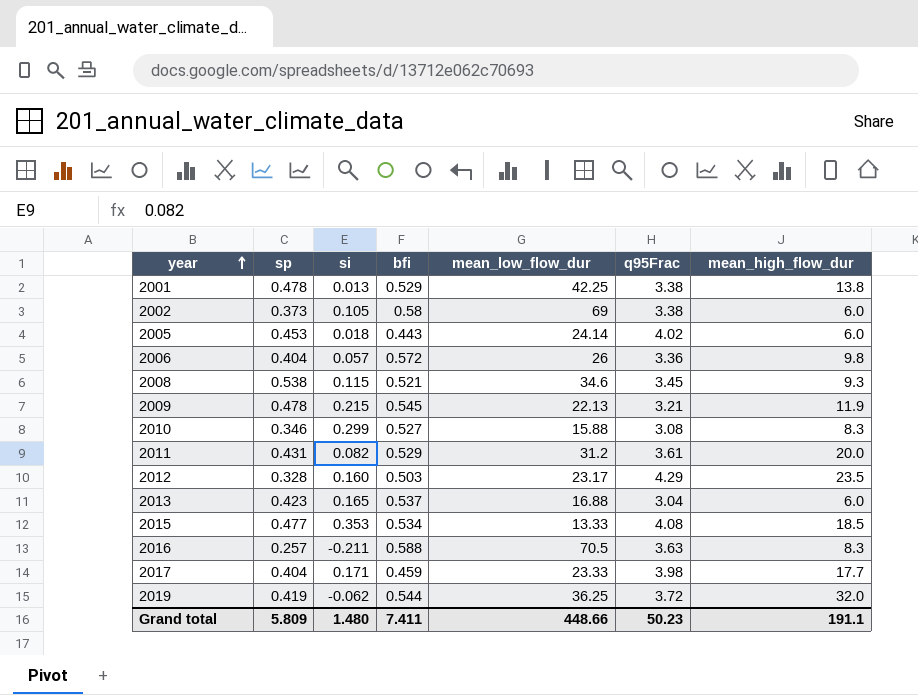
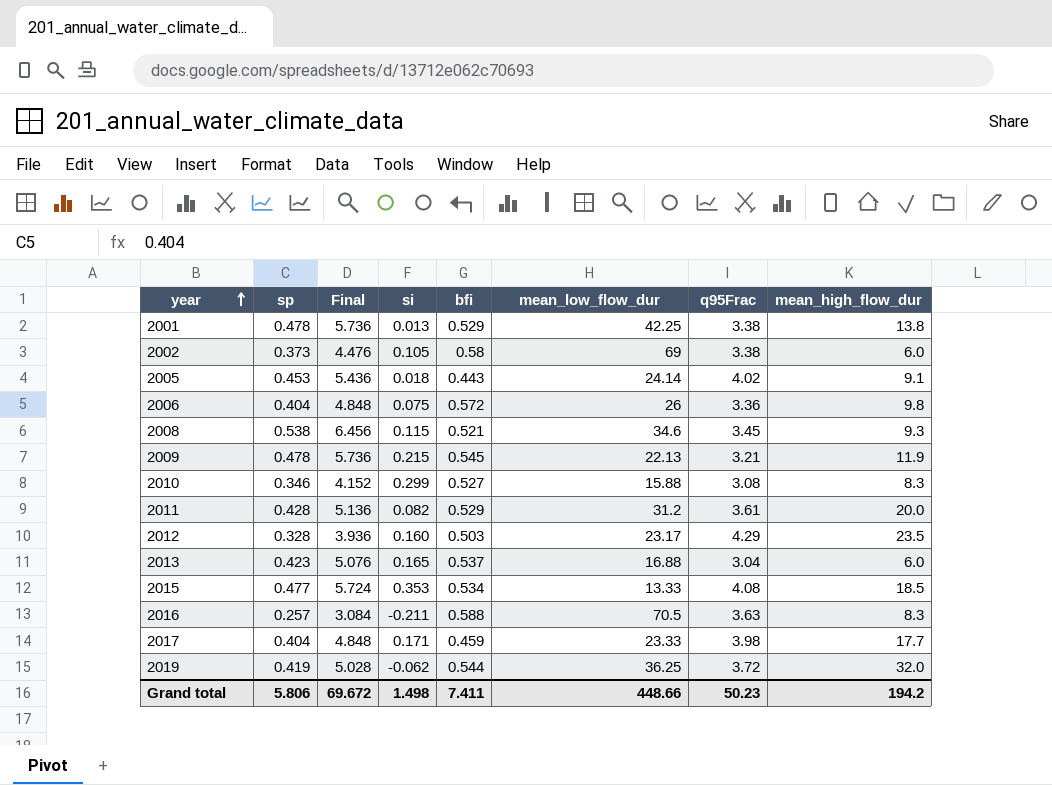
column Final | formula: none -> [sp] * 12
2005 | mean_high_flow_dur: 6.0 -> 9.1
2006 | si: 0.057 -> 0.075
2011 | sp: 0.431 -> 0.428
Grand total | sp: 5.809 -> 5.806
Grand total | si: 1.480 -> 1.498
Grand total | mean_high_flow_dur: 191.1 -> 194.2

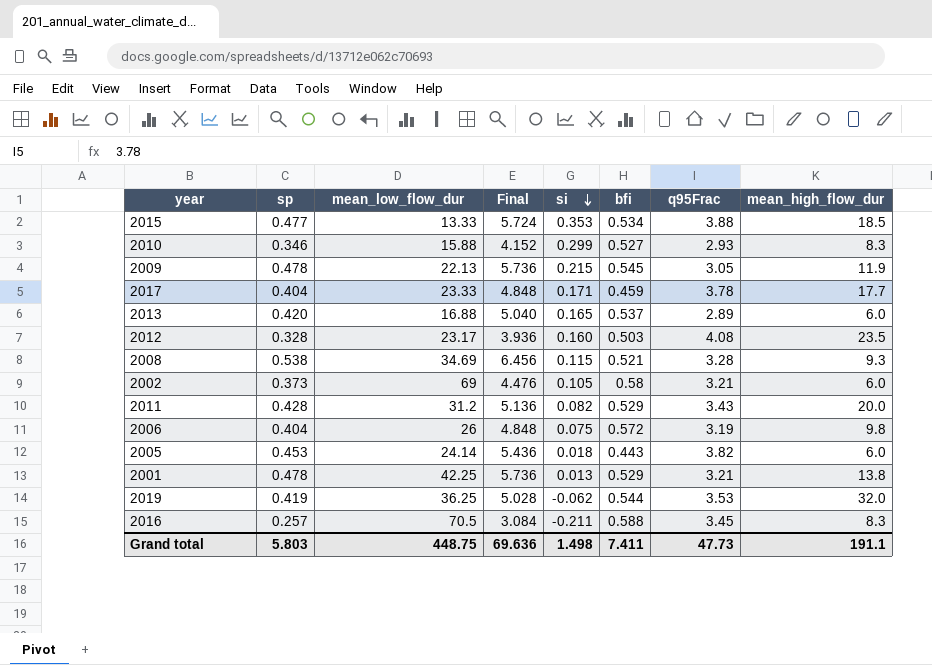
row order: year ascending -> si descending
column mean_low_flow_dur | position: 6 -> 3
2015 | q95Frac: 4.08 -> 3.88
2010 | q95Frac: 3.08 -> 2.93
2009 | q95Frac: 3.21 -> 3.05
2017 | q95Frac: 3.98 -> 3.78
2013 | sp: 0.423 -> 0.420
2013 | Final: 5.076 -> 5.040
2013 | q95Frac: 3.04 -> 2.89
2012 | q95Frac: 4.29 -> 4.08
2008 | mean_low_flow_dur: 34.6 -> 34.69
2008 | q95Frac: 3.45 -> 3.28
2002 | q95Frac: 3.38 -> 3.21
2011 | q95Frac: 3.61 -> 3.43
2006 | q95Frac: 3.36 -> 3.19
2005 | q95Frac: 4.02 -> 3.82
2005 | mean_high_flow_dur: 9.1 -> 6.0
2001 | q95Frac: 3.38 -> 3.21
2019 | q95Frac: 3.72 -> 3.53
2016 | q95Frac: 3.63 -> 3.45
Grand total | sp: 5.806 -> 5.803
Grand total | mean_low_flow_dur: 448.66 -> 448.75
Grand total | Final: 69.672 -> 69.636
Grand total | q95Frac: 50.23 -> 47.73
Grand total | mean_high_flow_dur: 194.2 -> 191.1

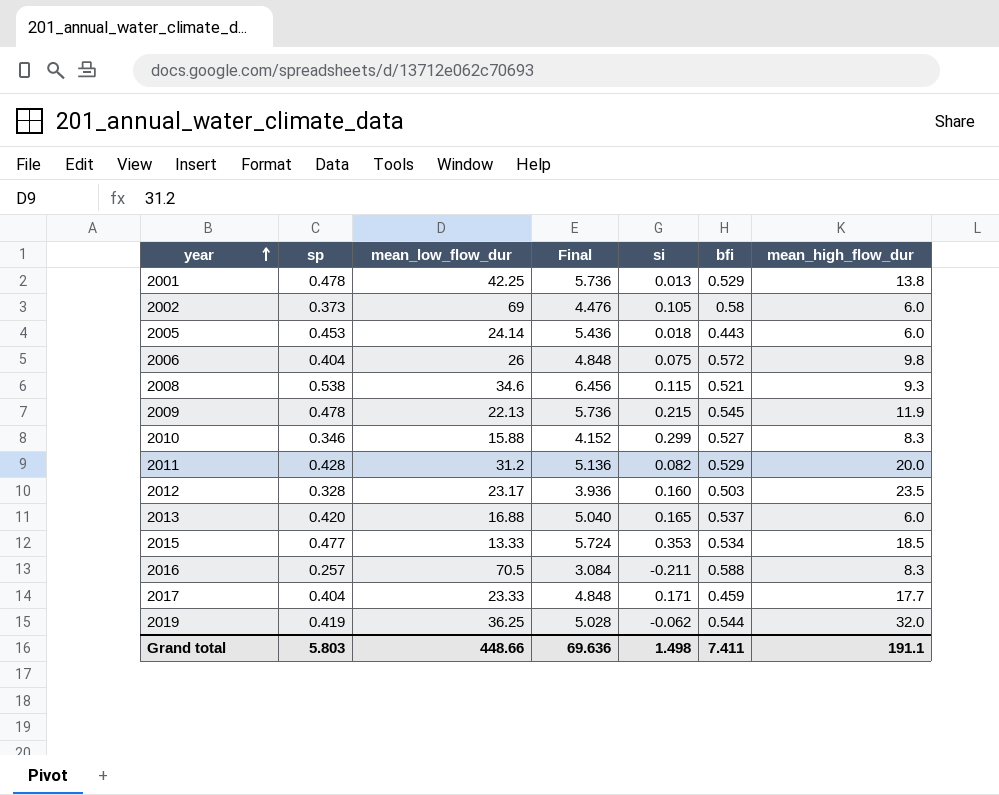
row order: si descending -> year ascending
column q95Frac | position: 7 -> none
2008 | mean_low_flow_dur: 34.69 -> 34.6
Grand total | mean_low_flow_dur: 448.75 -> 448.66

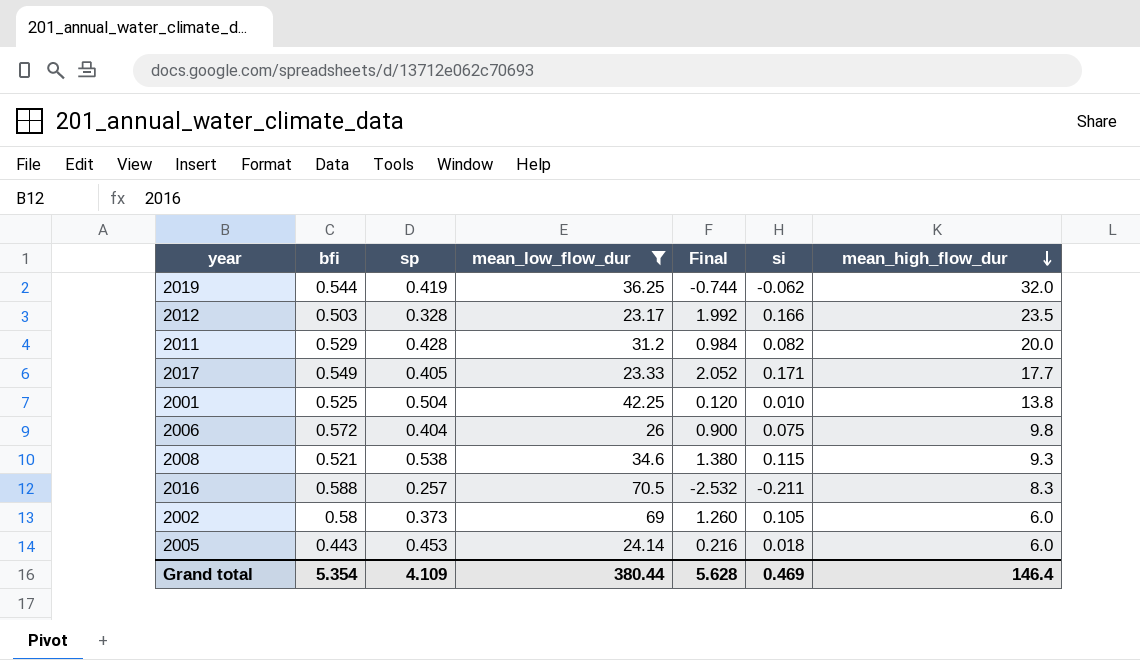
filter: none -> mean_low_flow_dur >= 23.17
row order: year ascending -> mean_high_flow_dur descending
column bfi | position: 6 -> 2
column Final | formula: [sp] * 12 -> [si] * 12
2012 | si: 0.160 -> 0.166
2017 | bfi: 0.459 -> 0.549
2017 | sp: 0.404 -> 0.405
2001 | bfi: 0.529 -> 0.525
2001 | sp: 0.478 -> 0.504
2001 | si: 0.013 -> 0.010
Grand total | bfi: 7.411 -> 5.354
Grand total | sp: 5.803 -> 4.109
Grand total | mean_low_flow_dur: 448.66 -> 380.44
Grand total | Final: 69.636 -> 5.628
Grand total | si: 1.498 -> 0.469
Grand total | mean_high_flow_dur: 191.1 -> 146.4

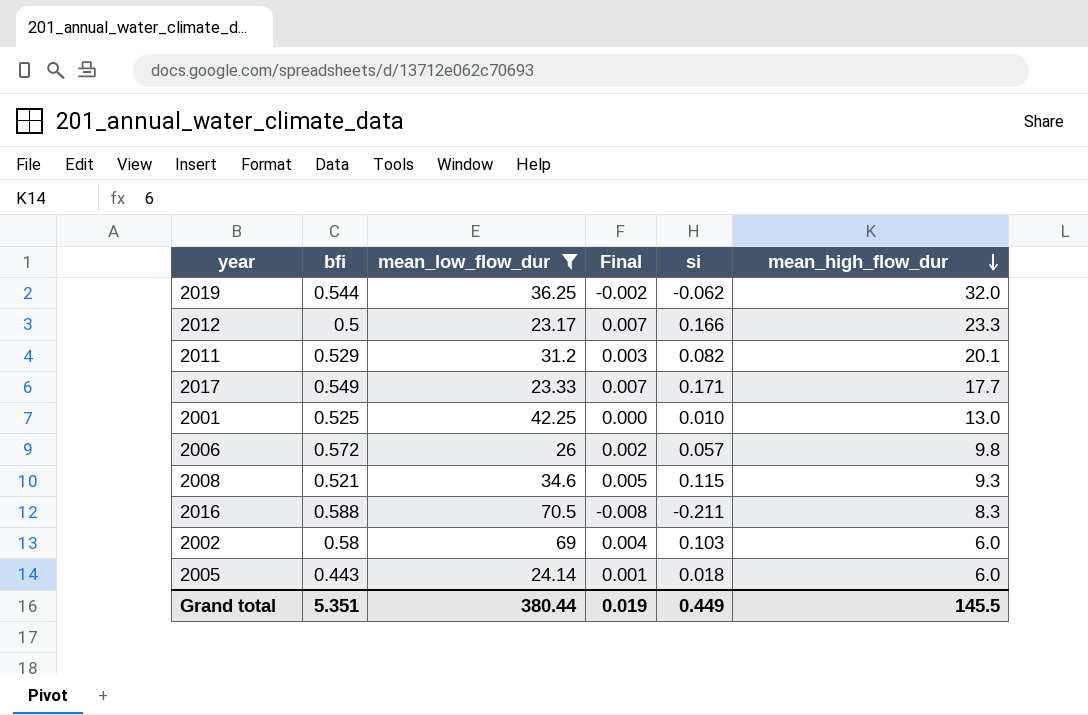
column sp | position: 3 -> none
column Final | formula: [si] * 12 -> [si] * 0.04
2012 | bfi: 0.503 -> 0.5
2012 | mean_high_flow_dur: 23.5 -> 23.3
2011 | mean_high_flow_dur: 20.0 -> 20.1
2001 | mean_high_flow_dur: 13.8 -> 13.0
2006 | si: 0.075 -> 0.057
2002 | si: 0.105 -> 0.103
Grand total | bfi: 5.354 -> 5.351
Grand total | Final: 5.628 -> 0.019
Grand total | si: 0.469 -> 0.449
Grand total | mean_high_flow_dur: 146.4 -> 145.5

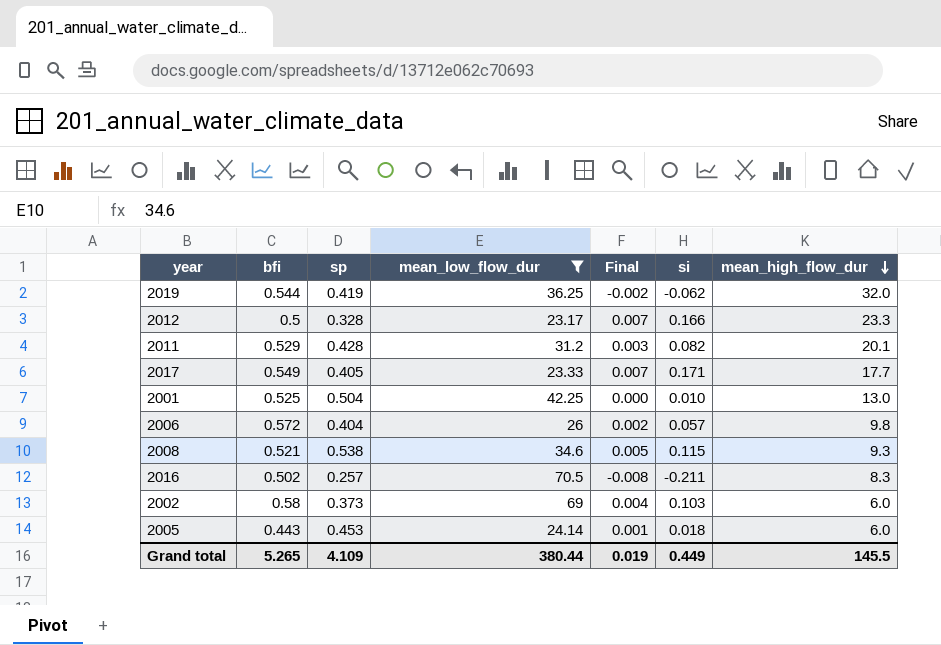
column sp | position: none -> 3
2016 | bfi: 0.588 -> 0.502
Grand total | bfi: 5.351 -> 5.265

